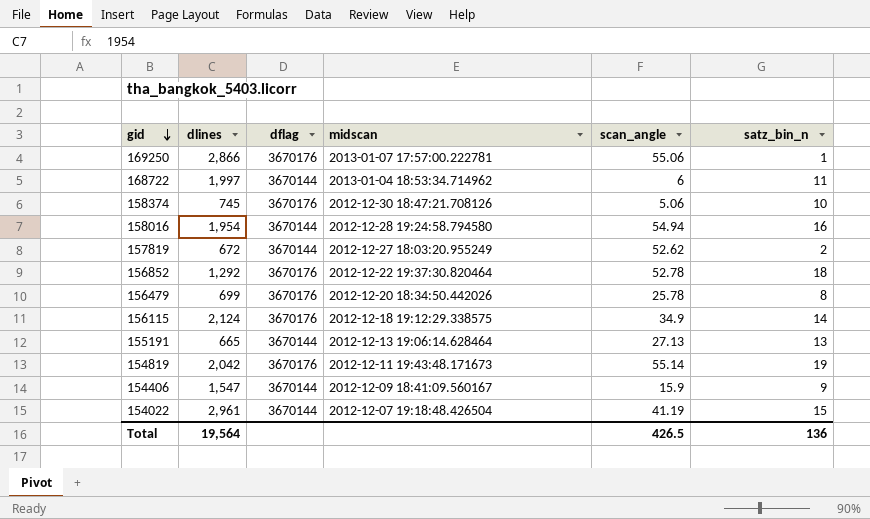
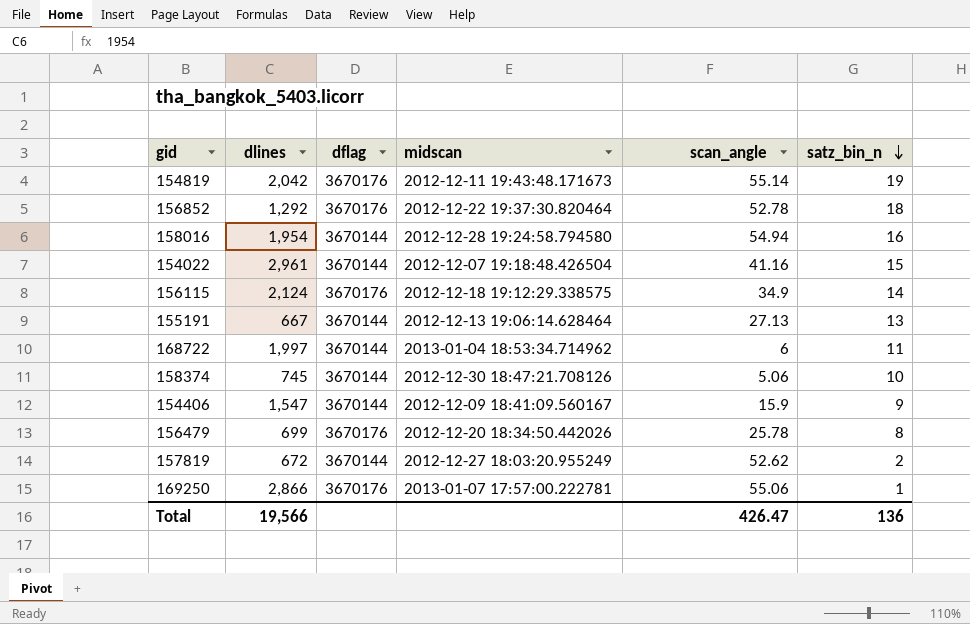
row order: gid descending -> satz_bin_n descending
154022 | scan_angle: 41.19 -> 41.16
155191 | dlines: 665 -> 667
158374 | dflag: 3670176 -> 3670144
Total | dlines: 19,564 -> 19,566
Total | scan_angle: 426.5 -> 426.47

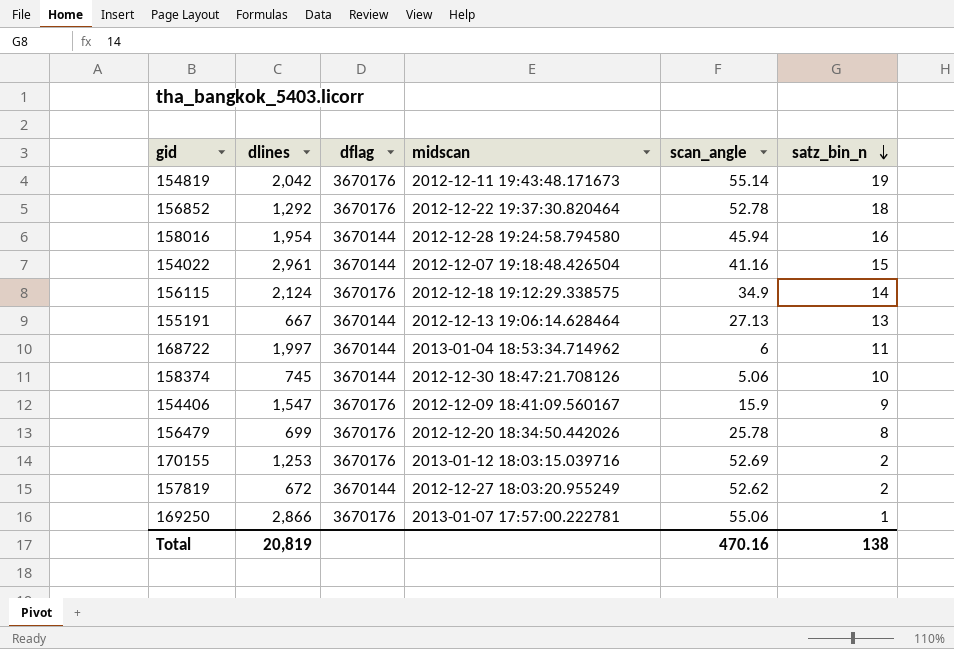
158016 | scan_angle: 54.94 -> 45.94
154406 | dflag: 3670144 -> 3670176
row 170155: none -> 1,253 | 3670176 | 2013-01-12 18:03:15.039716 | 52.69 | 2
Total | dlines: 19,566 -> 20,819
Total | scan_angle: 426.47 -> 470.16
Total | satz_bin_n: 136 -> 138

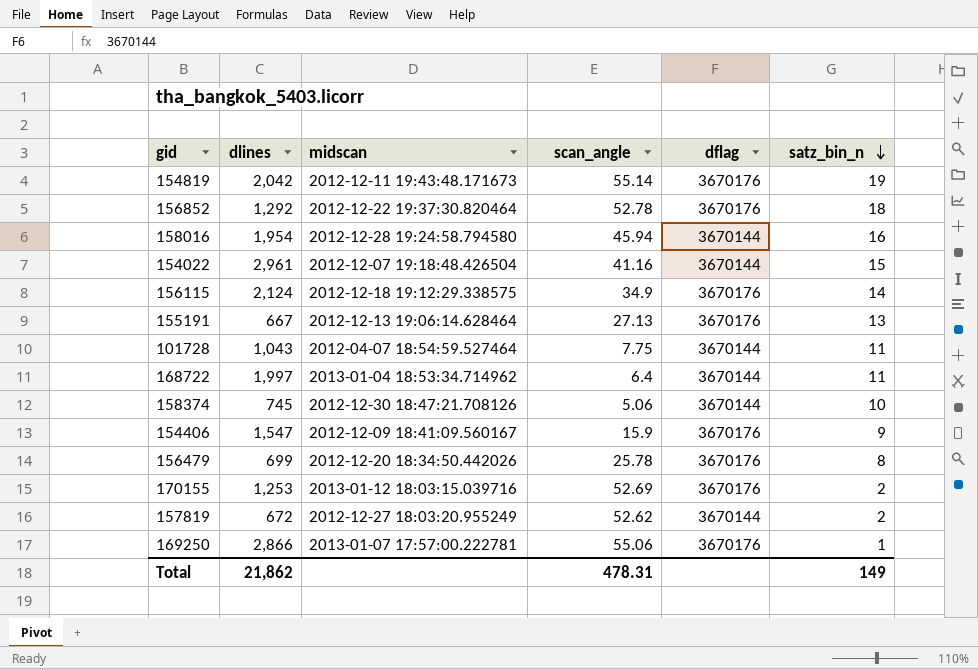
column dflag | position: 3 -> 5
155191 | dflag: 3670144 -> 3670176
row 101728: none -> 1,043 | 2012-04-07 18:54:59.527464 | 7.75 | 3670144 | 11
168722 | scan_angle: 6 -> 6.4
Total | dlines: 20,819 -> 21,862
Total | scan_angle: 470.16 -> 478.31
Total | satz_bin_n: 138 -> 149

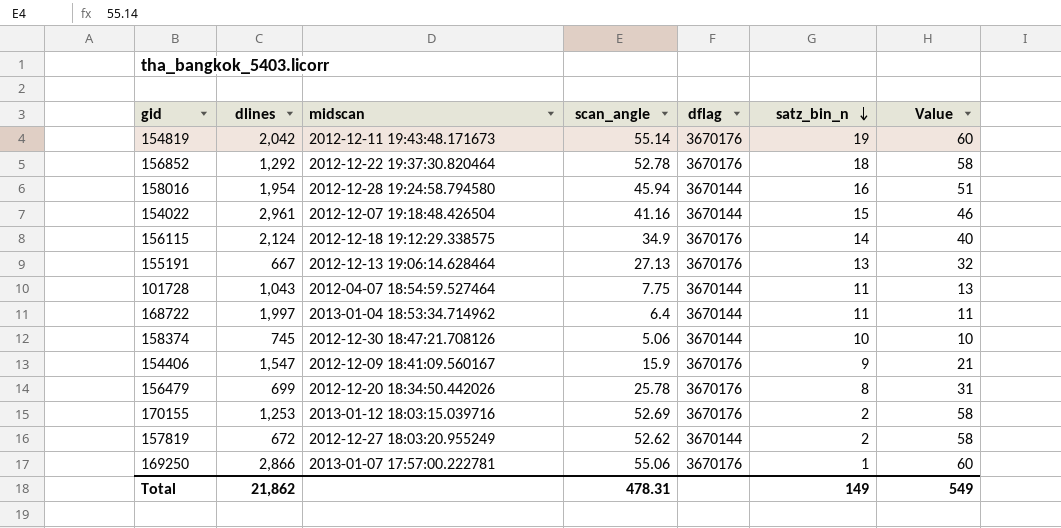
column Value | formula: none -> [scan_angle] + 5

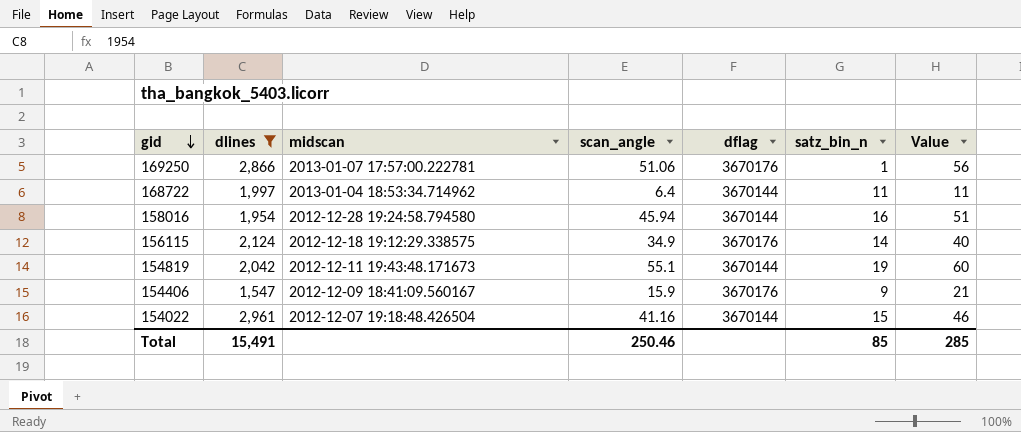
filter: none -> dlines >= 1,547
row order: satz_bin_n descending -> gid descending
169250 | scan_angle: 55.06 -> 51.06
169250 | Value: 60 -> 56
154819 | scan_angle: 55.14 -> 55.1
154819 | dflag: 3670176 -> 3670144
Total | dlines: 21,862 -> 15,491
Total | scan_angle: 478.31 -> 250.46
Total | satz_bin_n: 149 -> 85
Total | Value: 549 -> 285

